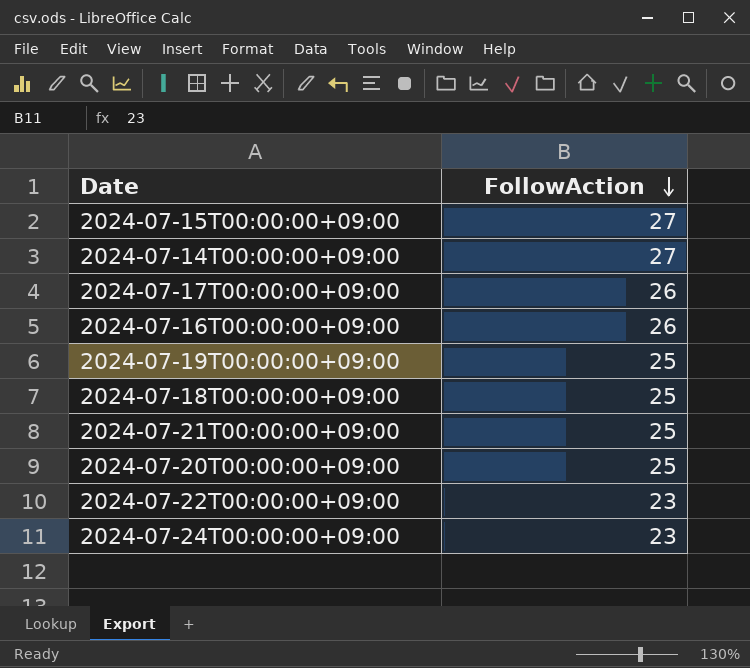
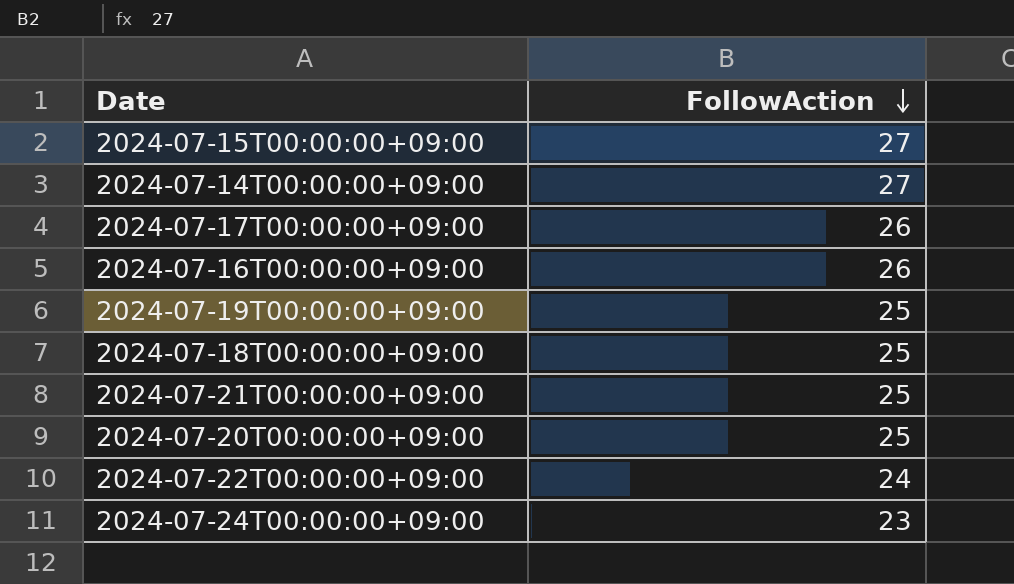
2024-07-22T00:00:00+09:00 | FollowAction: 23 -> 24

